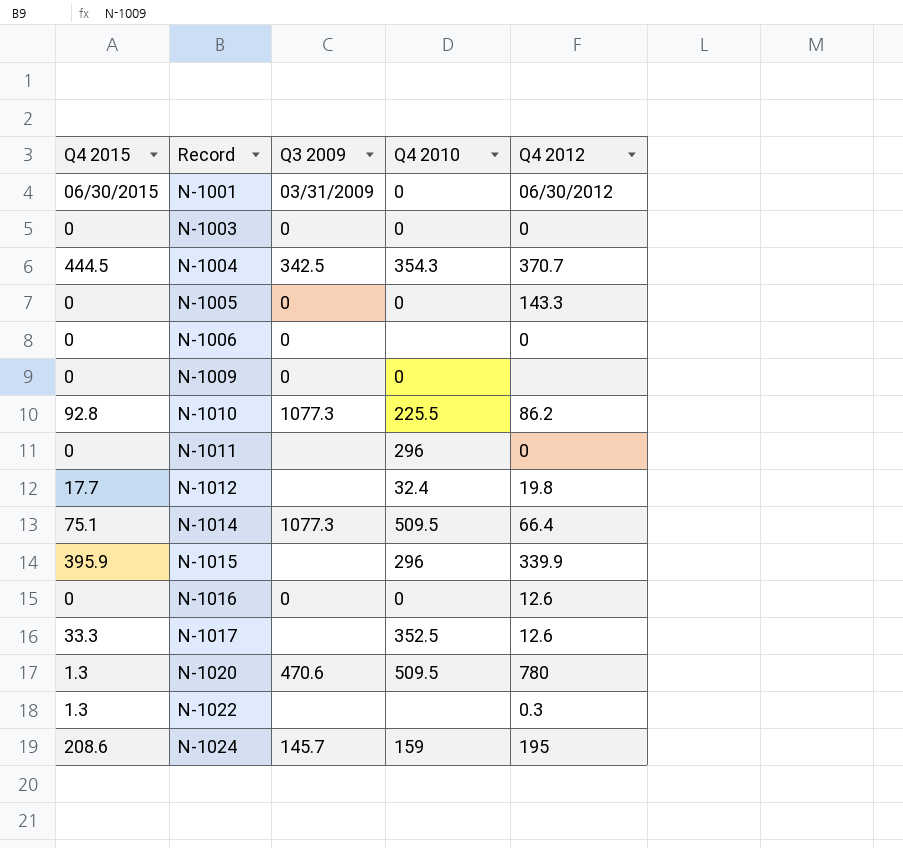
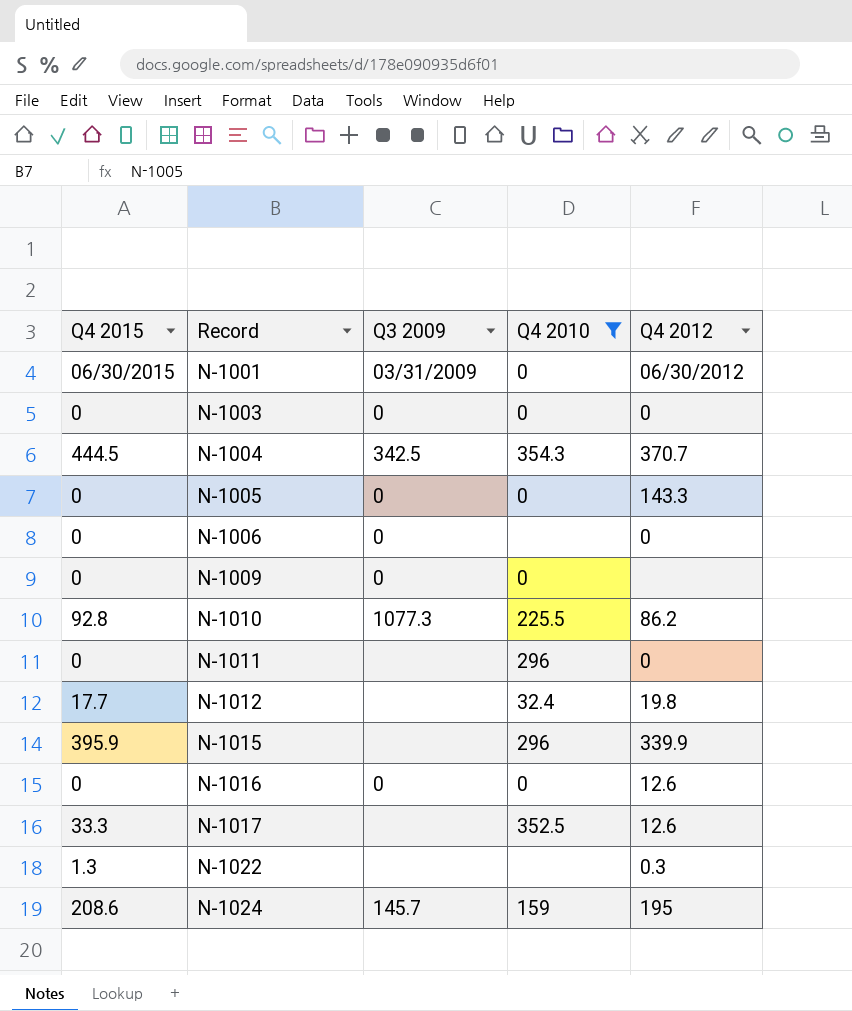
filter: none -> Q4 2010 != 509.5

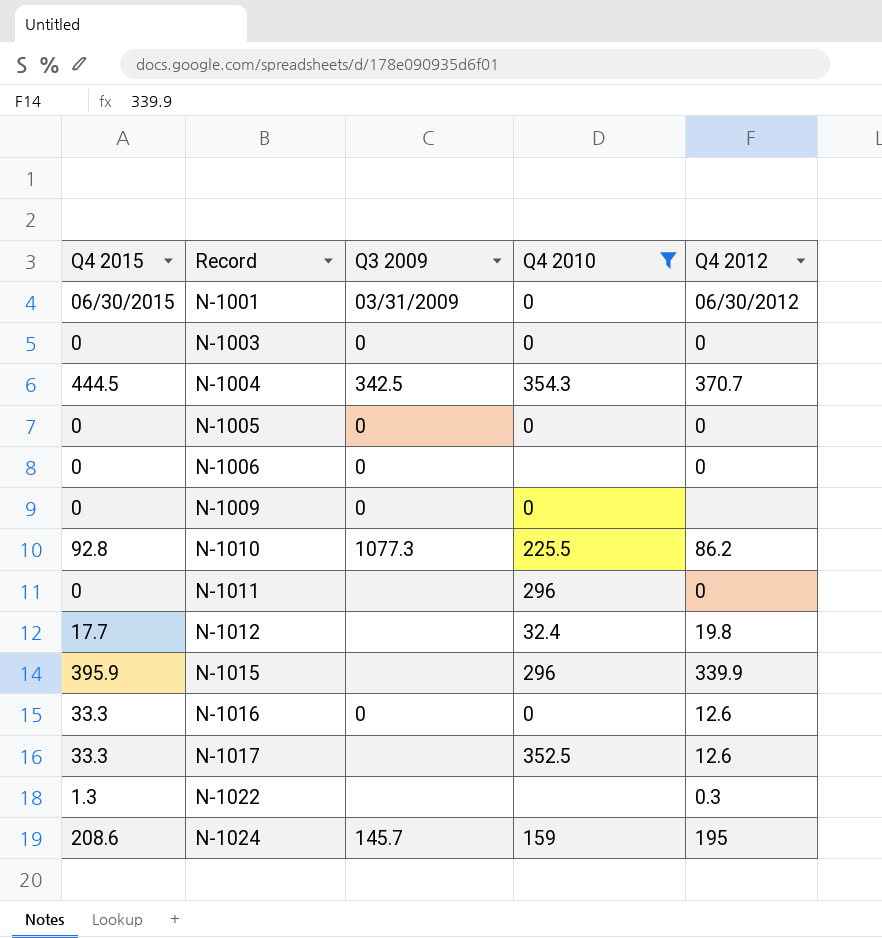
N-1005 | Q4 2012: 143.3 -> 0
N-1016 | Q4 2015: 0 -> 33.3

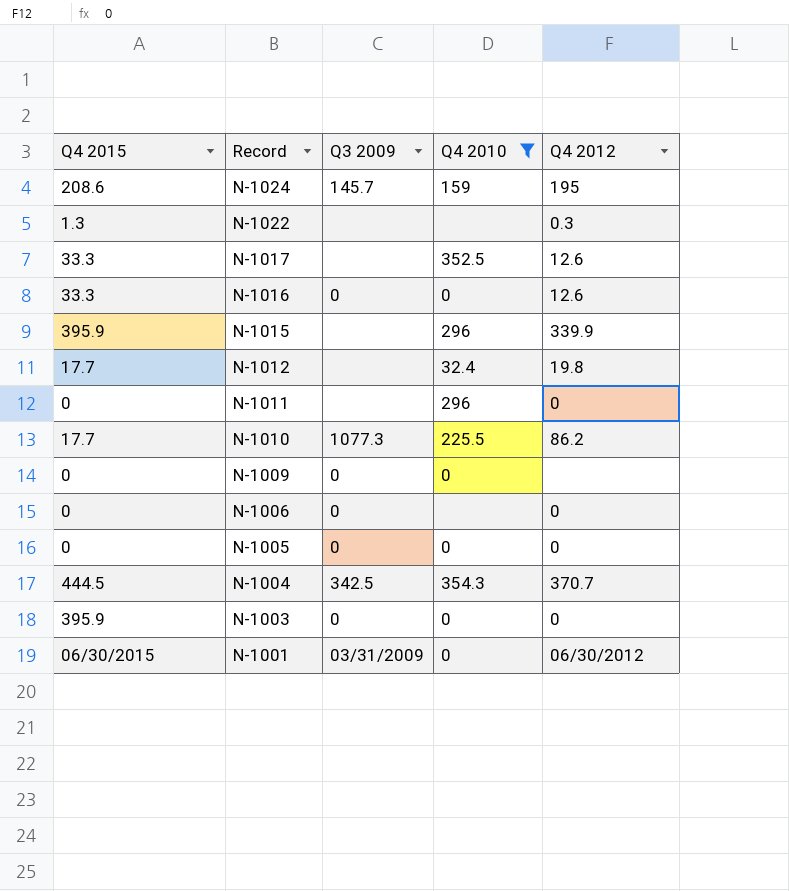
row order: Record ascending -> Record descending
N-1010 | Q4 2015: 92.8 -> 17.7
N-1003 | Q4 2015: 0 -> 395.9

